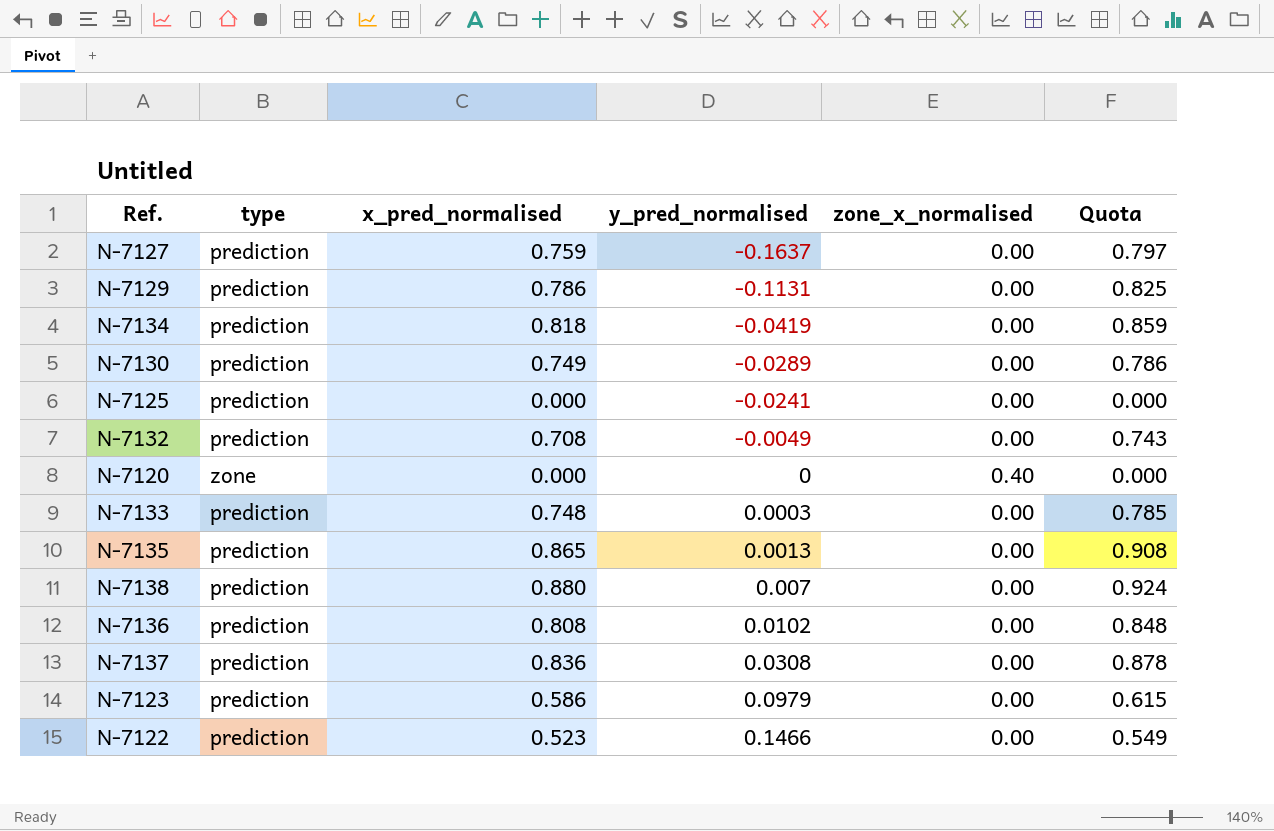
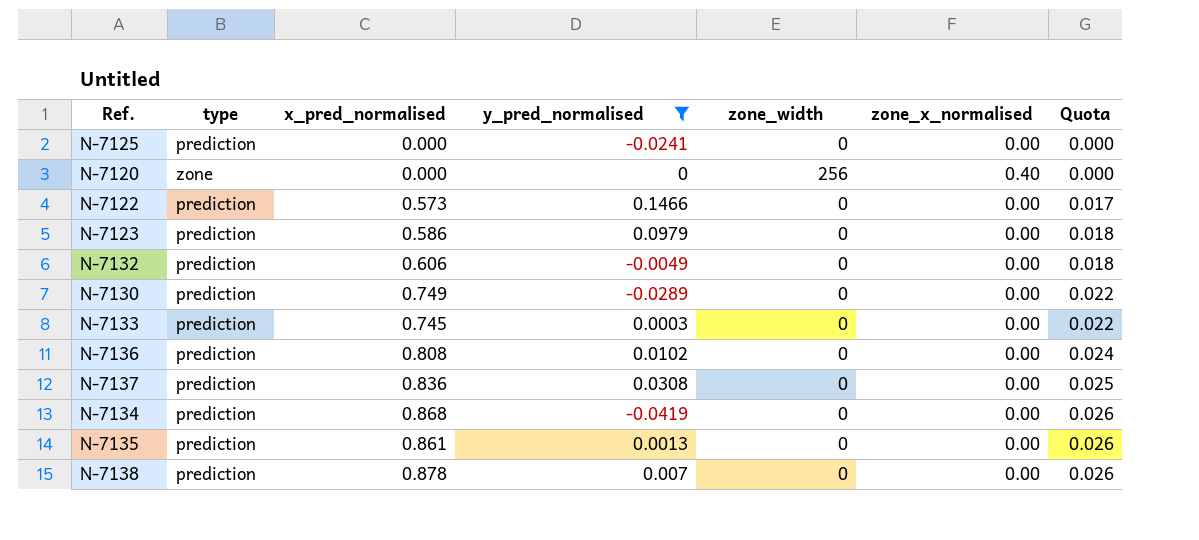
filter: none -> y_pred_normalised >= -0.0419
row order: y_pred_normalised ascending -> Quota ascending
column zone_width | position: none -> 5
column Quota | formula: [x_pred_normalised] * 1.05 -> [x_pred_normalised] * 0.03
N-7122 | x_pred_normalised: 0.523 -> 0.573
N-7132 | x_pred_normalised: 0.708 -> 0.606
N-7133 | x_pred_normalised: 0.748 -> 0.745
N-7134 | x_pred_normalised: 0.818 -> 0.868
N-7135 | x_pred_normalised: 0.865 -> 0.861
N-7138 | x_pred_normalised: 0.880 -> 0.878

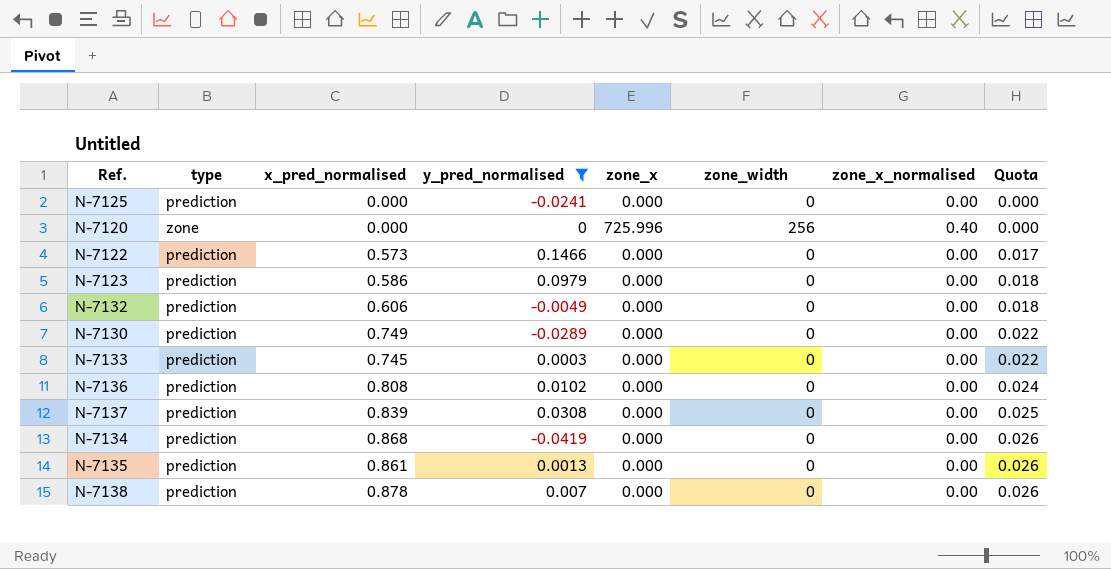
column zone_x | position: none -> 5
N-7137 | x_pred_normalised: 0.836 -> 0.839

